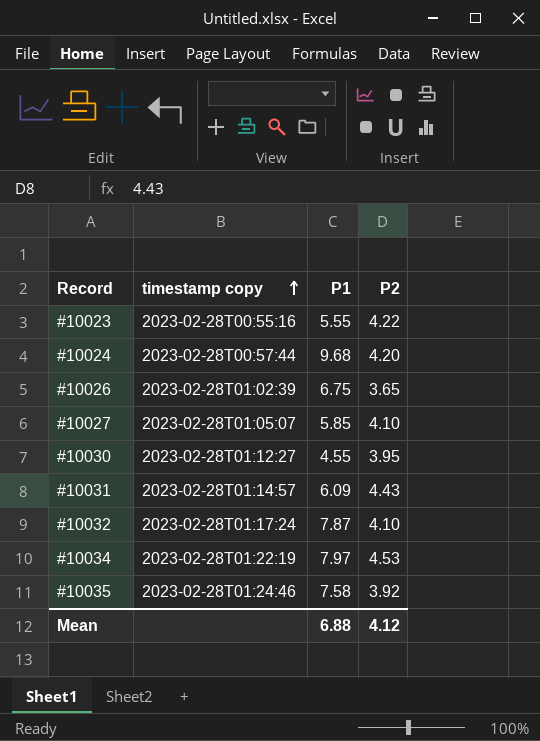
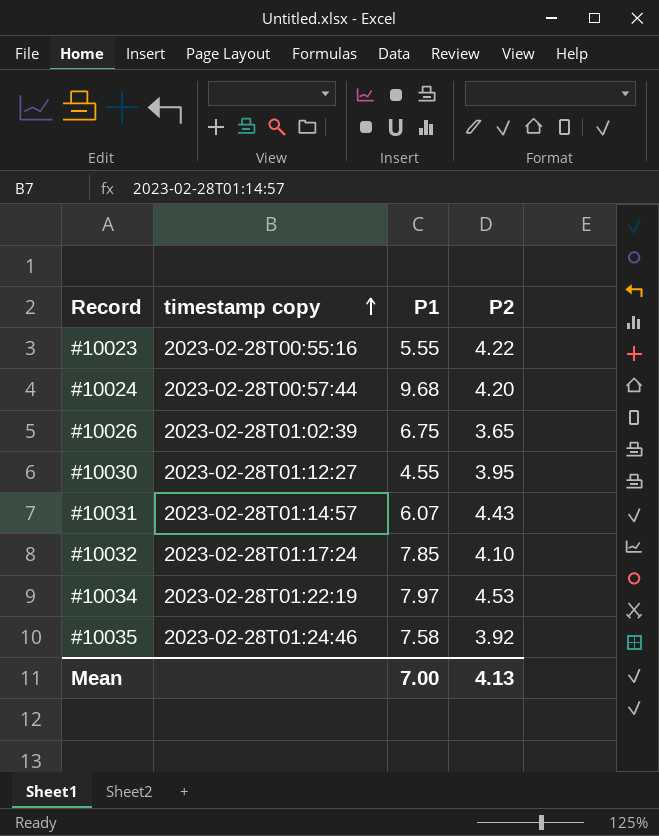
row #10027: 2023-02-28T01:05:07 | 5.85 | 4.10 -> none
#10031 | P1: 6.09 -> 6.07
#10032 | P1: 7.87 -> 7.85
Mean | P1: 6.88 -> 7.00
Mean | P2: 4.12 -> 4.13

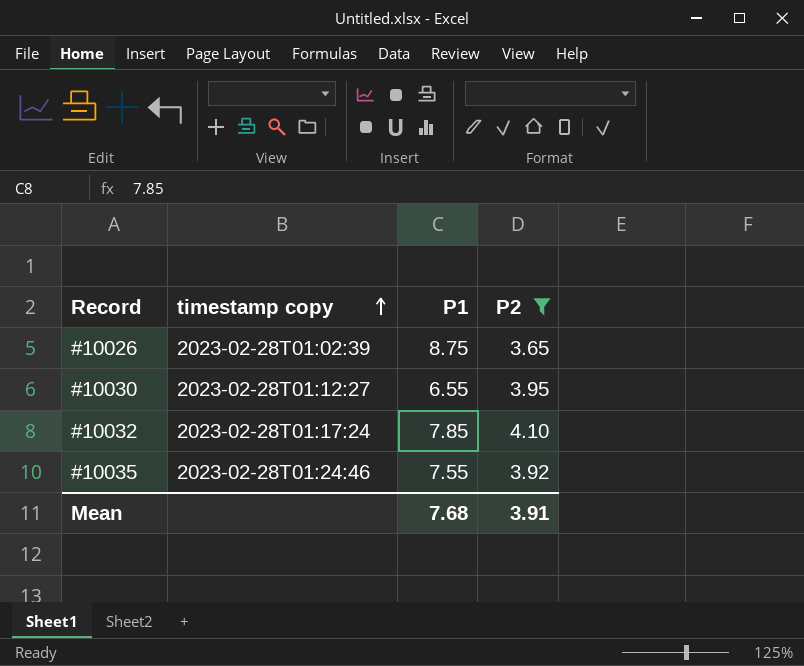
filter: none -> P2 <= 4.10
#10026 | P1: 6.75 -> 8.75
#10030 | P1: 4.55 -> 6.55
#10035 | P1: 7.58 -> 7.55
Mean | P1: 7.00 -> 7.68
Mean | P2: 4.13 -> 3.91

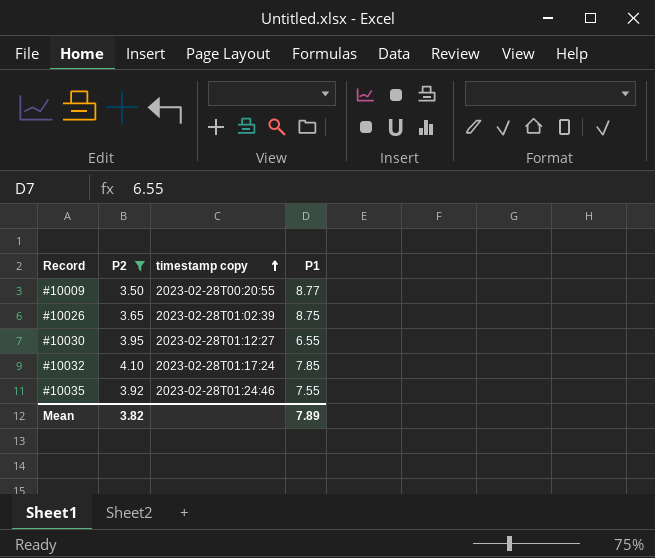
column P2 | position: 4 -> 2
row #10009: none -> 3.50 | 2023-02-28T00:20:55 | 8.77
Mean | P2: 3.91 -> 3.82
Mean | P1: 7.68 -> 7.89

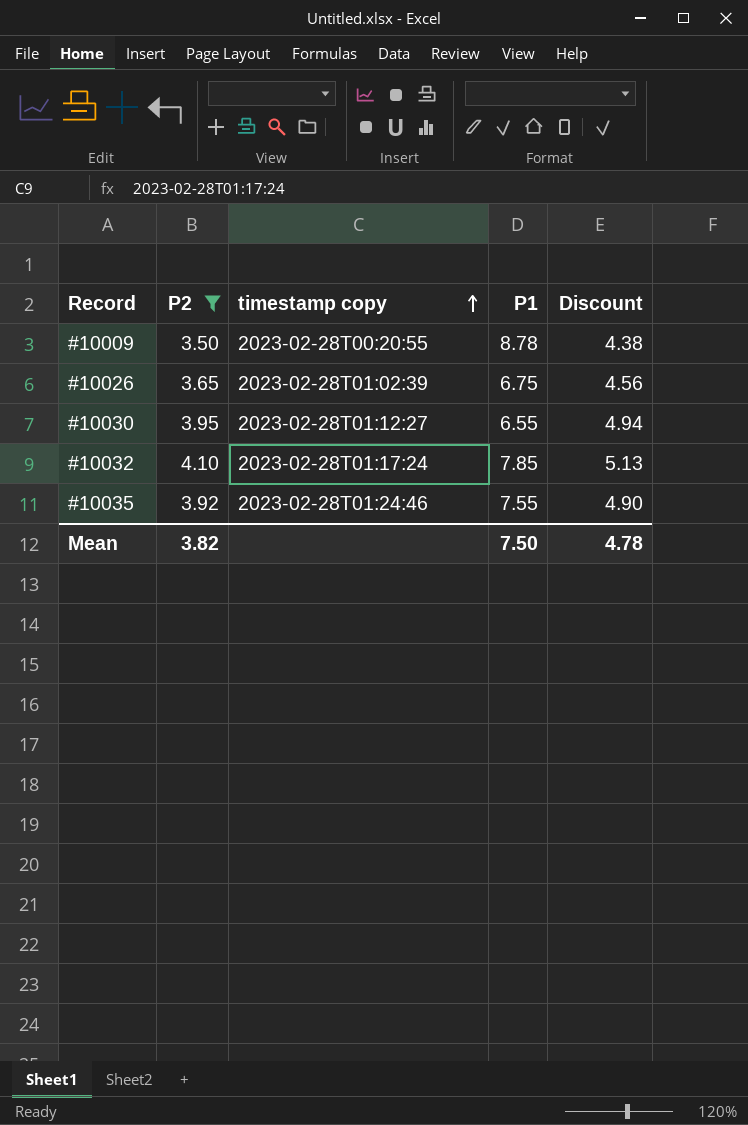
column Discount | formula: none -> [P2] * 1.25
#10009 | P1: 8.77 -> 8.78
#10026 | P1: 8.75 -> 6.75
Mean | P1: 7.89 -> 7.50

